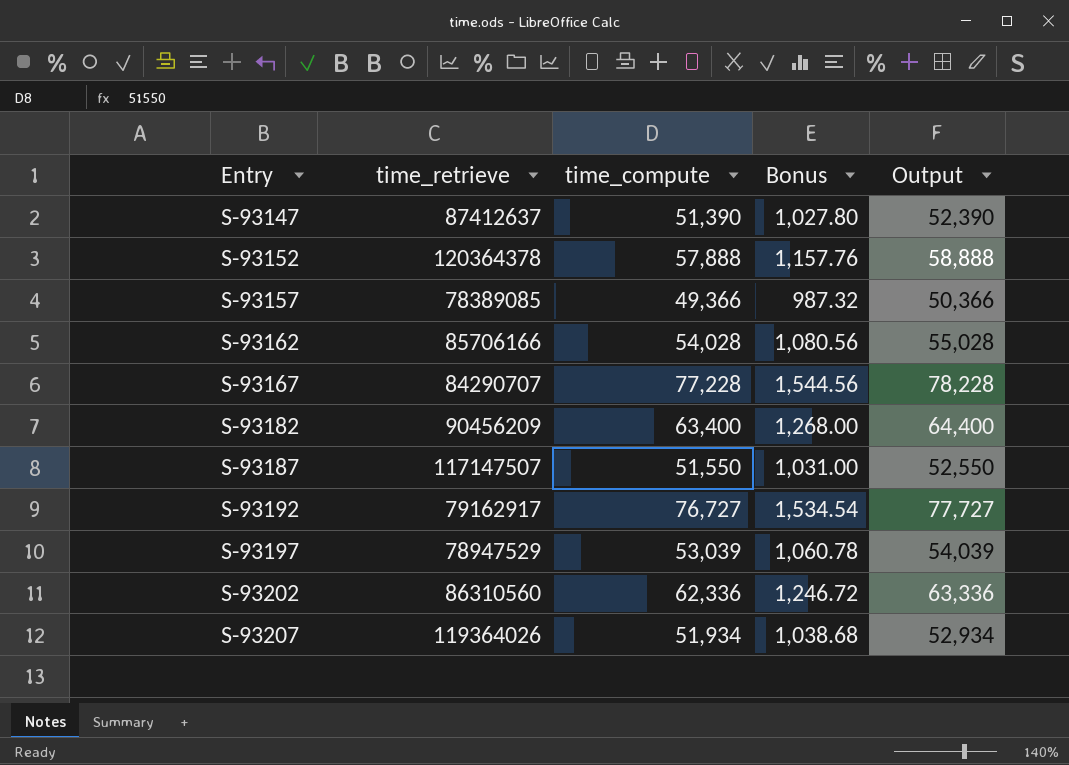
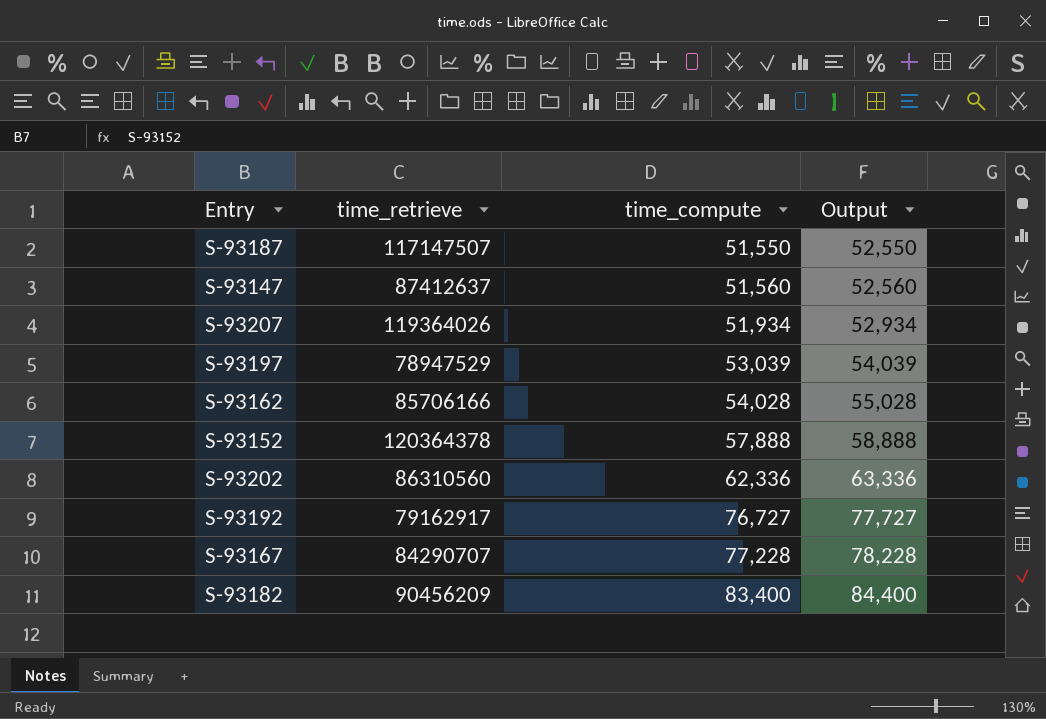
row order: Entry ascending -> time_compute ascending
column Bonus | formula: [time_compute] * 0.02 -> none
row S-93157: 78389085 | 49,366 | 987.32 | 50,366 -> none
S-93147 | time_compute: 51,390 -> 51,560
S-93147 | Output: 52,390 -> 52,560
S-93182 | time_compute: 63,400 -> 83,400
S-93182 | Output: 64,400 -> 84,400

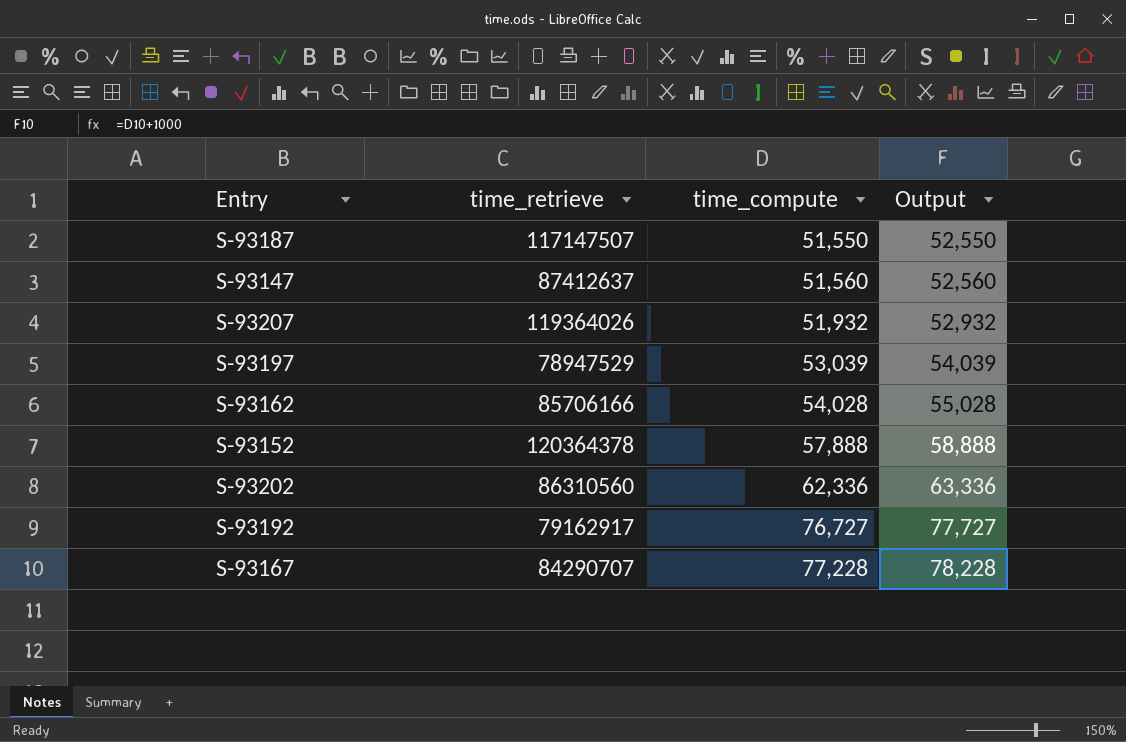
row S-93182: 90456209 | 83,400 | 84,400 -> none
S-93207 | time_compute: 51,934 -> 51,932
S-93207 | Output: 52,934 -> 52,932

